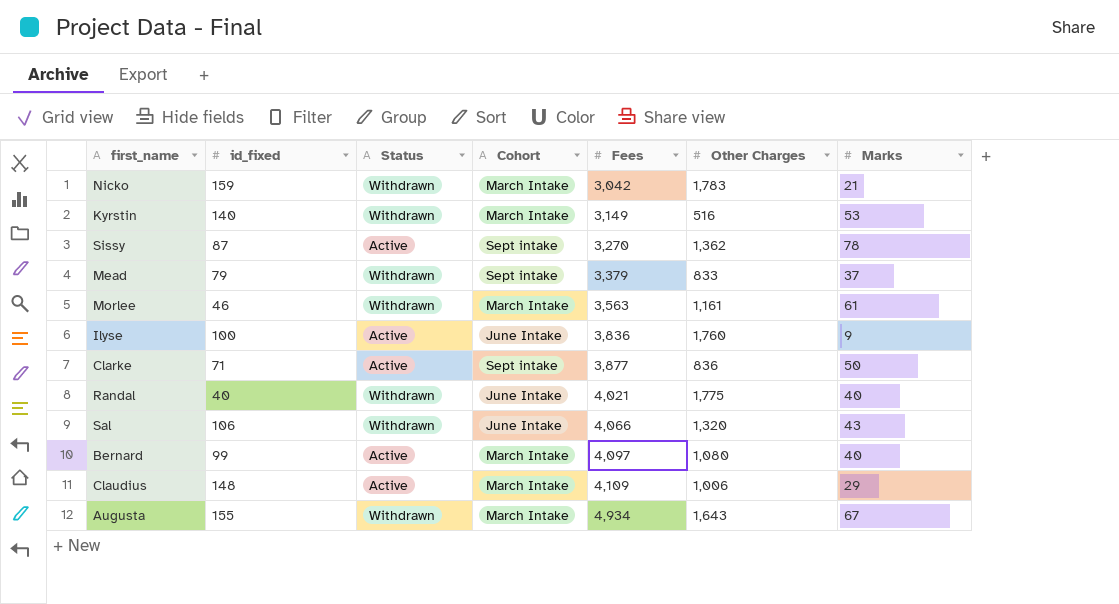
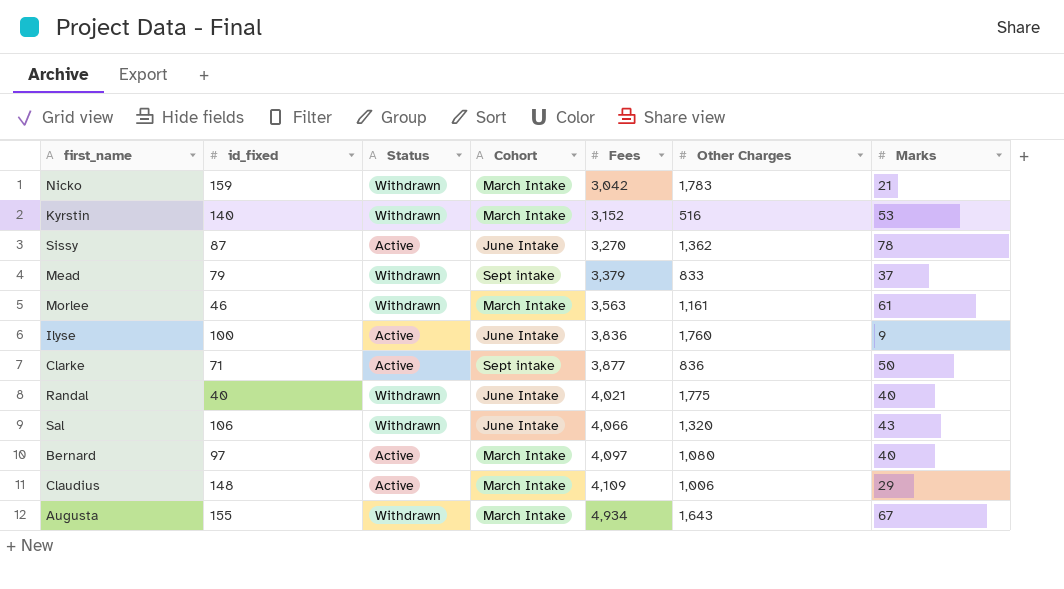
Kyrstin | Fees: 3,149 -> 3,152
Sissy | Cohort: Sept intake -> June Intake
Bernard | id_fixed: 99 -> 97

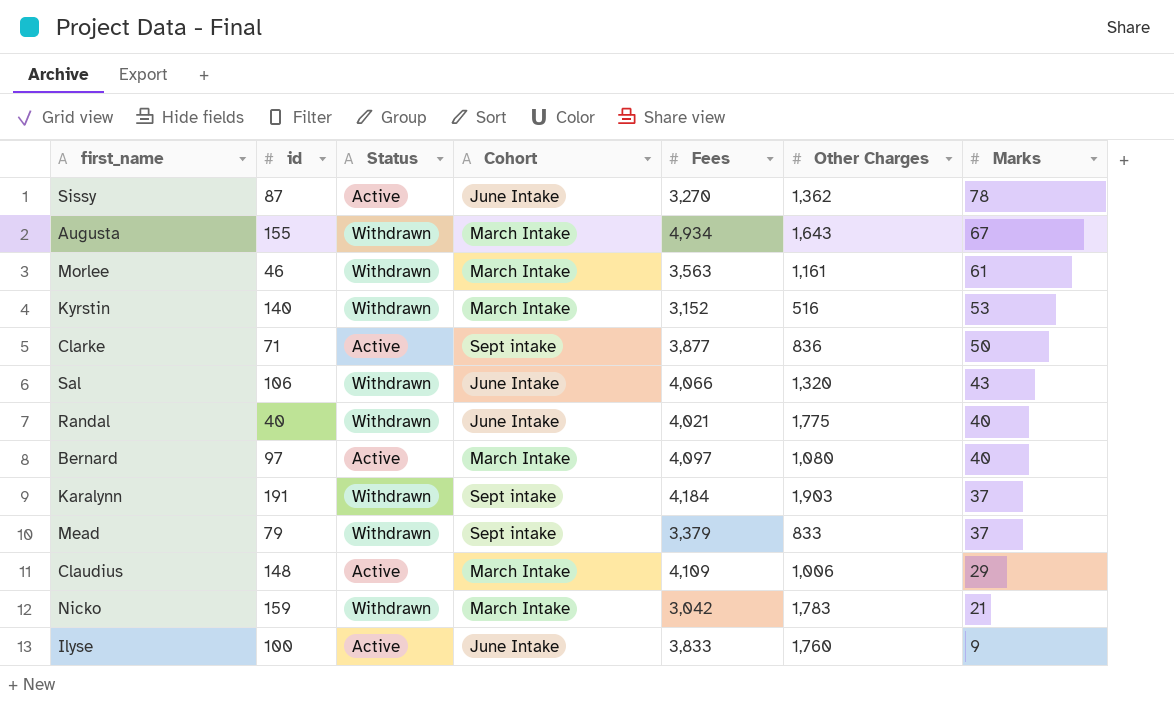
row order: Fees ascending -> Marks descending
column name: id_fixed -> id
row Karalynn: none -> 191 | Withdrawn | Sept intake | 4,184 | 1,903 | 37
Ilyse | Fees: 3,836 -> 3,833

